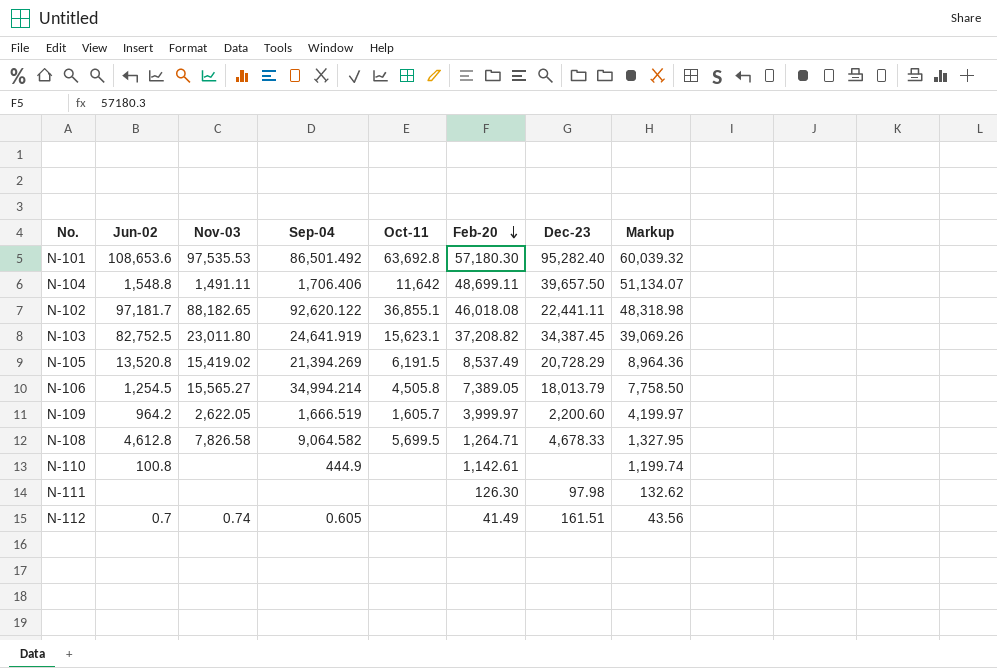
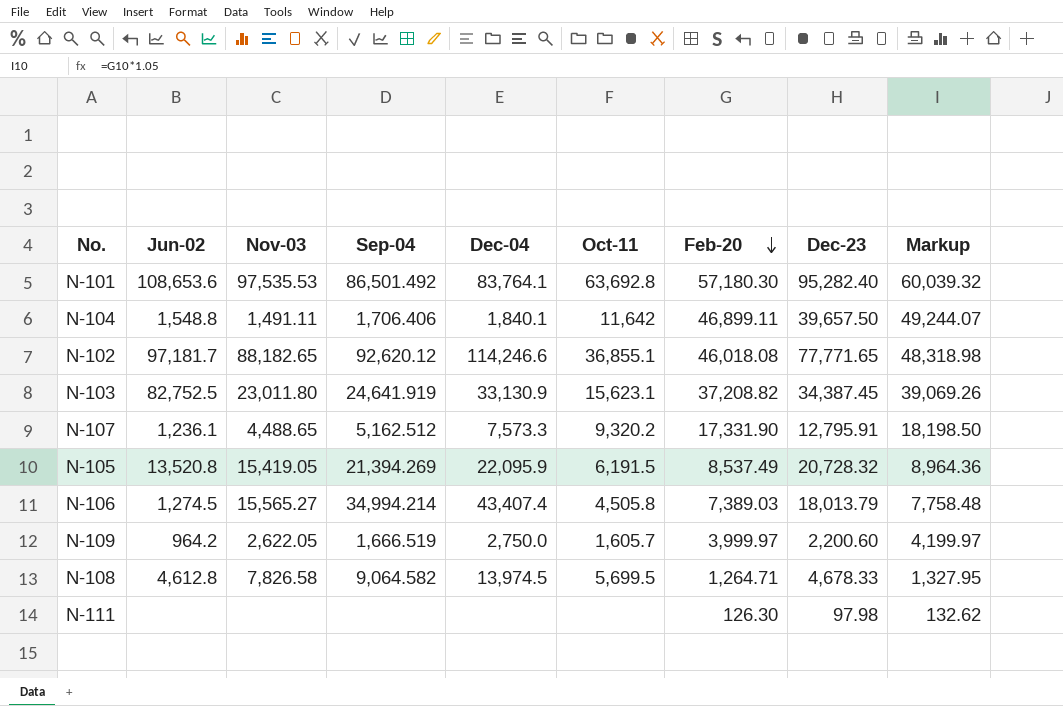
column Dec-04 | position: none -> 5
row N-110: 100.8 | none | 444.9 | none | 1,142.61 | none | 1,199.74 -> none
row N-112: 0.7 | 0.74 | 0.605 | none | 41.49 | 161.51 | 43.56 -> none
N-104 | Feb-20: 48,699.11 -> 46,899.11
N-104 | Markup: 51,134.07 -> 49,244.07
N-102 | Sep-04: 92,620.122 -> 92,620.12
N-102 | Dec-23: 22,441.11 -> 77,771.65
row N-107: none -> 1,236.1 | 4,488.65 | 5,162.512 | 7,573.3 | 9,320.2 | 17,331.90 | 12,795.91 | 18,198.50
N-105 | Nov-03: 15,419.02 -> 15,419.05
N-105 | Dec-23: 20,728.29 -> 20,728.32
N-106 | Jun-02: 1,254.5 -> 1,274.5
N-106 | Feb-20: 7,389.05 -> 7,389.03
N-106 | Markup: 7,758.50 -> 7,758.48

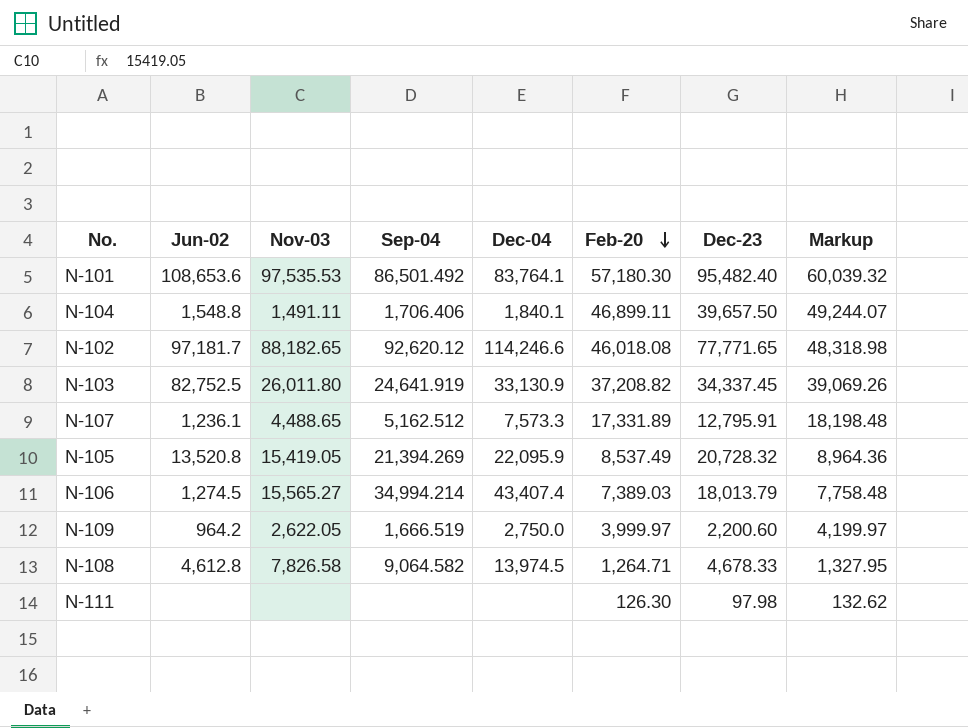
column Oct-11 | position: 6 -> none
N-101 | Dec-23: 95,282.40 -> 95,482.40
N-103 | Nov-03: 23,011.80 -> 26,011.80
N-103 | Dec-23: 34,387.45 -> 34,337.45
N-107 | Feb-20: 17,331.90 -> 17,331.89
N-107 | Markup: 18,198.50 -> 18,198.48

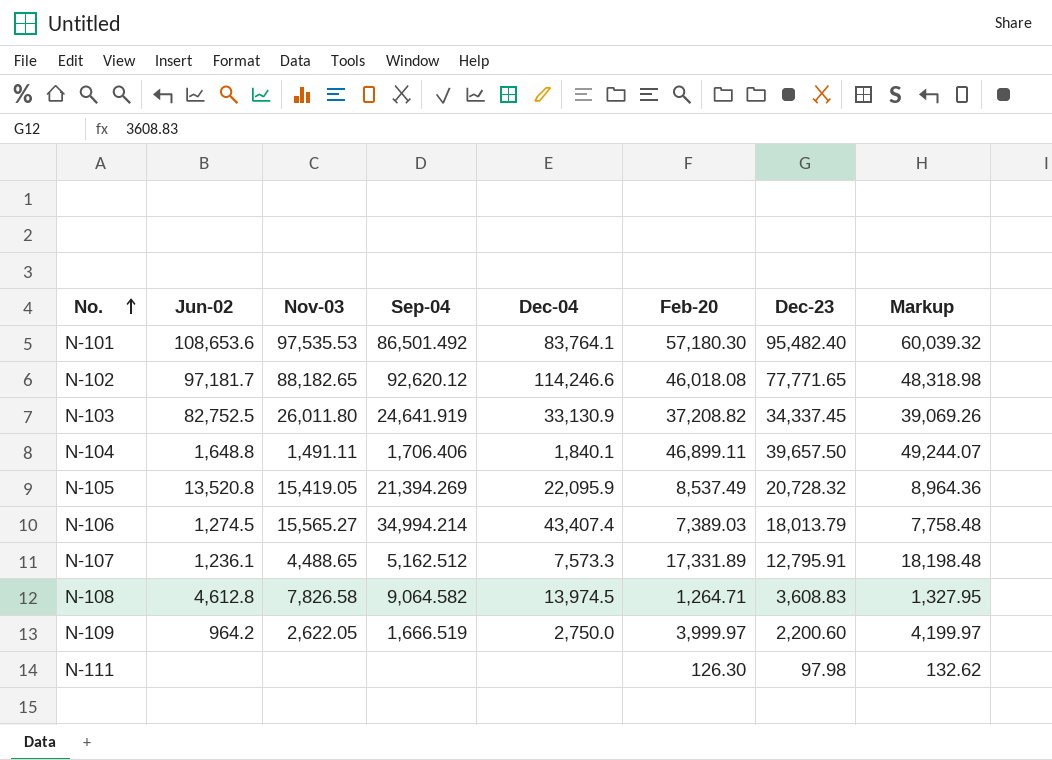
row order: Feb-20 descending -> No. ascending
N-104 | Jun-02: 1,548.8 -> 1,648.8
N-108 | Dec-23: 4,678.33 -> 3,608.83

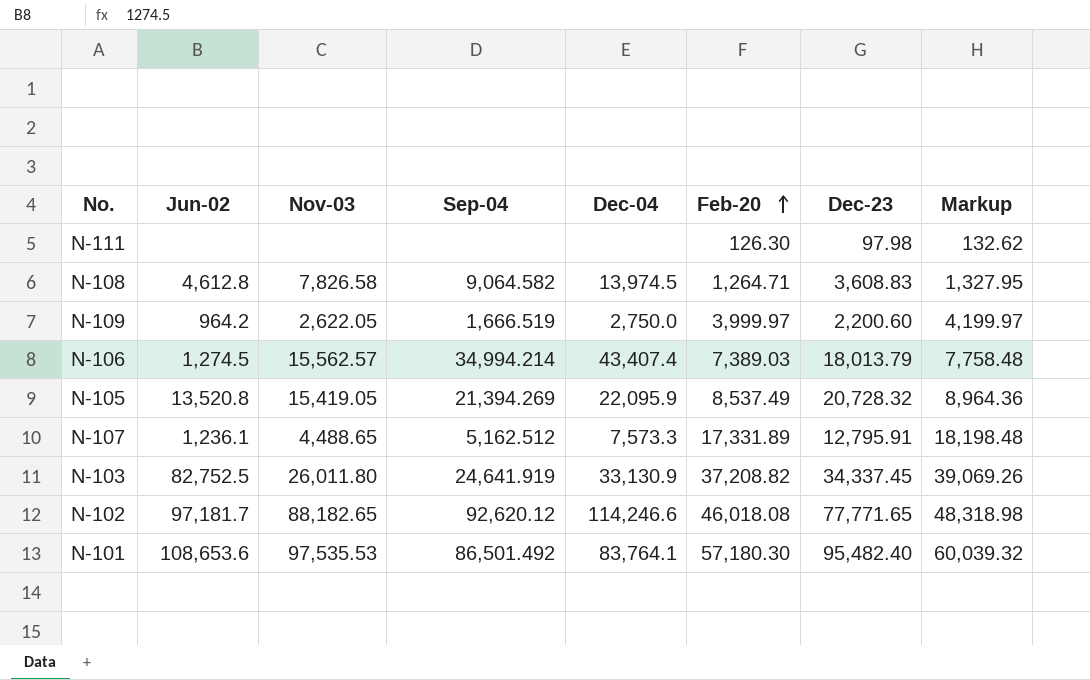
row order: No. ascending -> Feb-20 ascending
row N-104: 1,648.8 | 1,491.11 | 1,706.406 | 1,840.1 | 46,899.11 | 39,657.50 | 49,244.07 -> none
N-106 | Nov-03: 15,565.27 -> 15,562.57

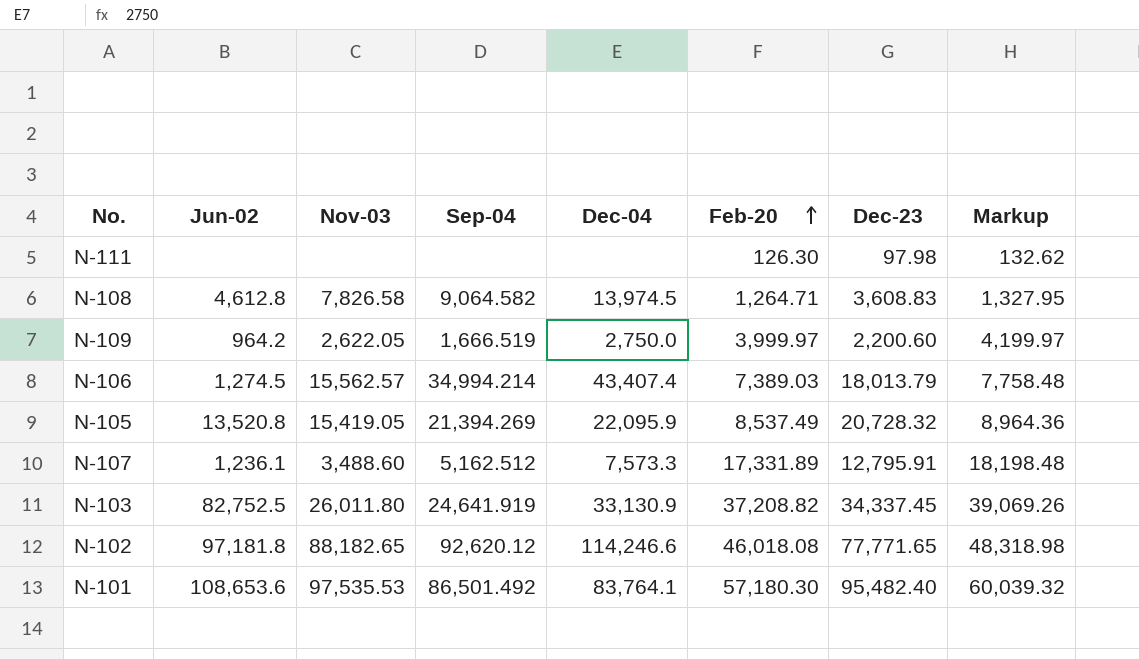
N-107 | Nov-03: 4,488.65 -> 3,488.60
N-102 | Jun-02: 97,181.7 -> 97,181.8

